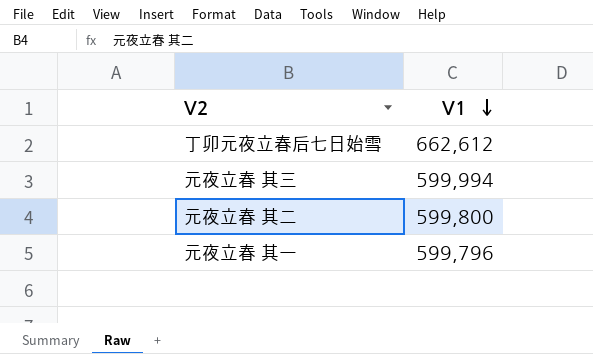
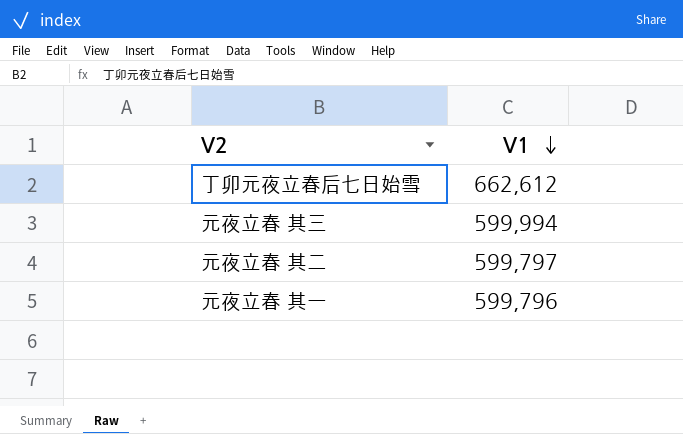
元夜立春 其二 | V1: 599,800 -> 599,797

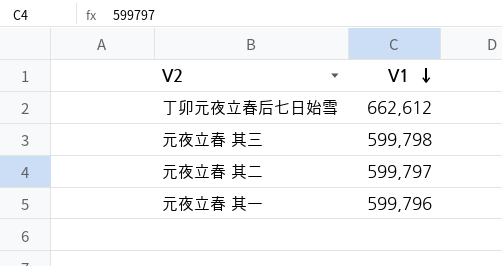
元夜立春 其三 | V1: 599,994 -> 599,798

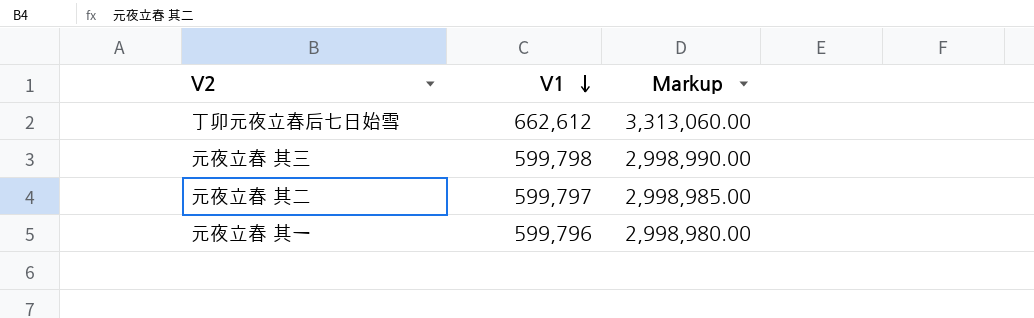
column Markup | formula: none -> [V1] * 5

